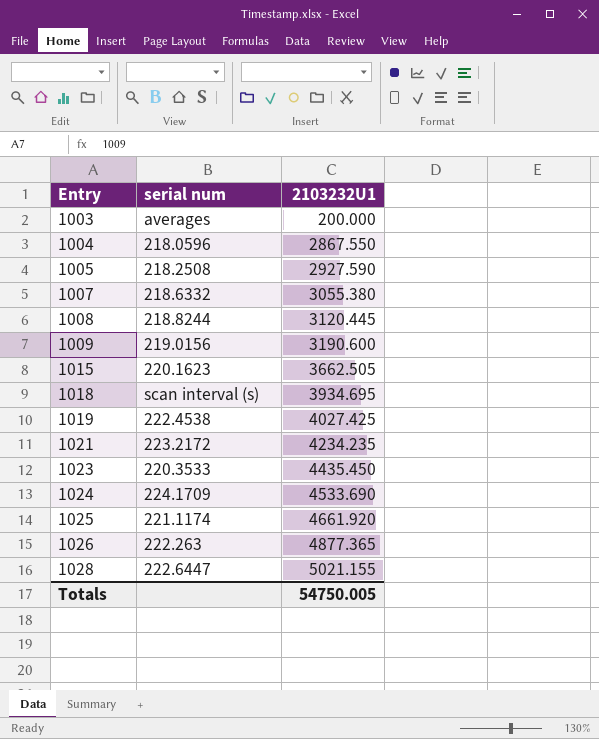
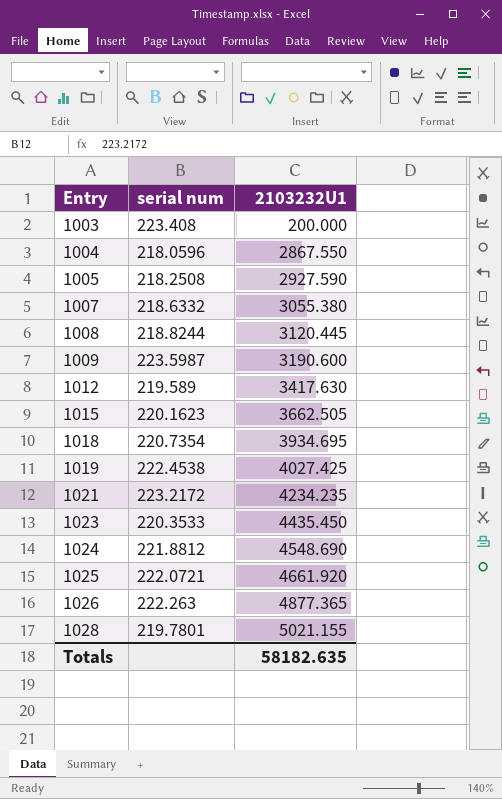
1003 | serial num: averages -> 223.408
1009 | serial num: 219.0156 -> 223.5987
row 1012: none -> 219.589 | 3417.630
1018 | serial num: scan interval (s) -> 220.7354
1024 | serial num: 224.1709 -> 221.8812
1024 | 2103232U1: 4533.690 -> 4548.690
1025 | serial num: 221.1174 -> 222.0721
1028 | serial num: 222.6447 -> 219.7801
Totals | 2103232U1: 54750.005 -> 58182.635

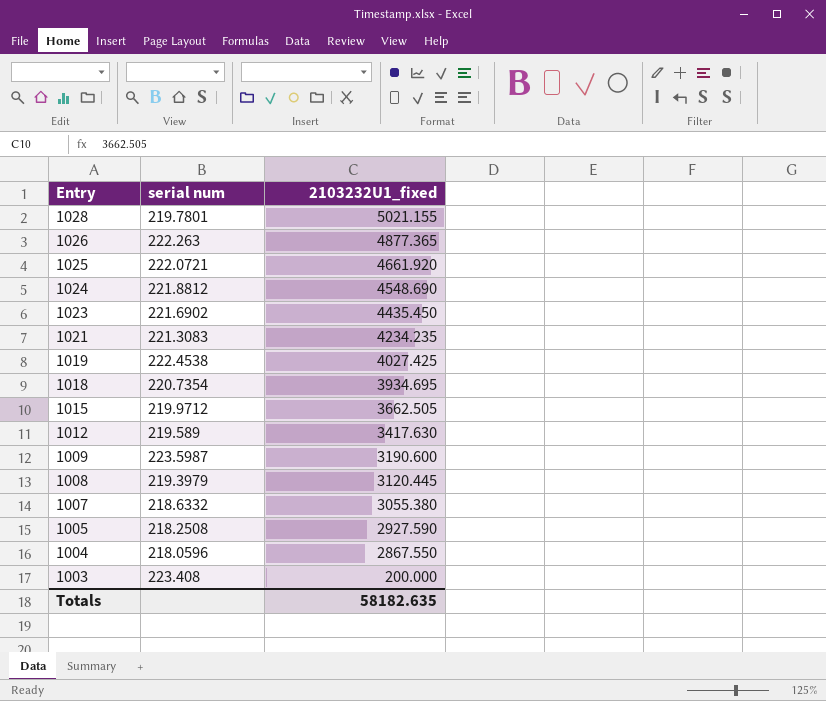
row order: Entry ascending -> Entry descending
column name: 2103232U1 -> 2103232U1_fixed
1023 | serial num: 220.3533 -> 221.6902
1021 | serial num: 223.2172 -> 221.3083
1015 | serial num: 220.1623 -> 219.9712
1008 | serial num: 218.8244 -> 219.3979

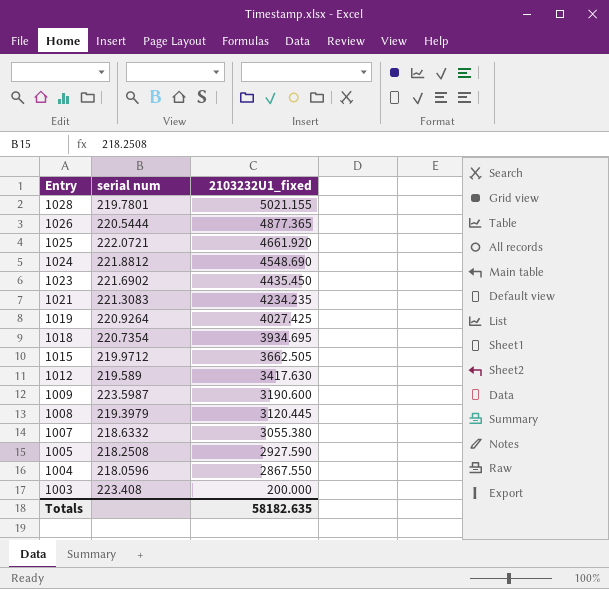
1026 | serial num: 222.263 -> 220.5444
1019 | serial num: 222.4538 -> 220.9264

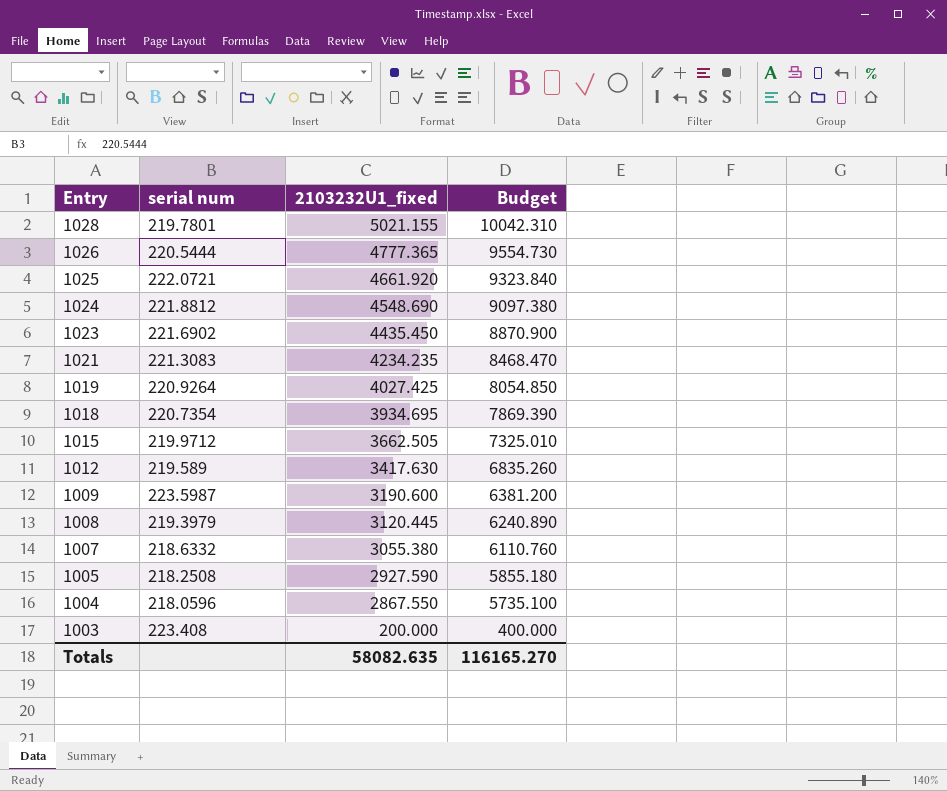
column Budget | formula: none -> [2103232U1_fixed] * 2
1026 | 2103232U1_fixed: 4877.365 -> 4777.365
Totals | 2103232U1_fixed: 58182.635 -> 58082.635

